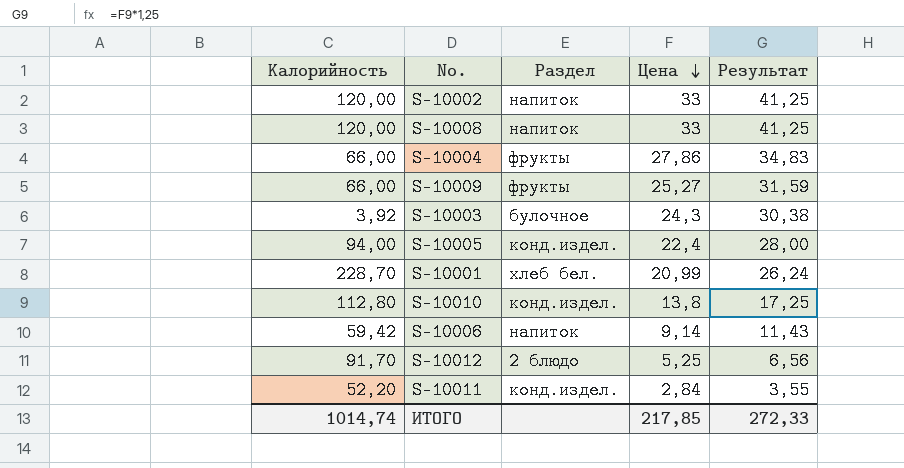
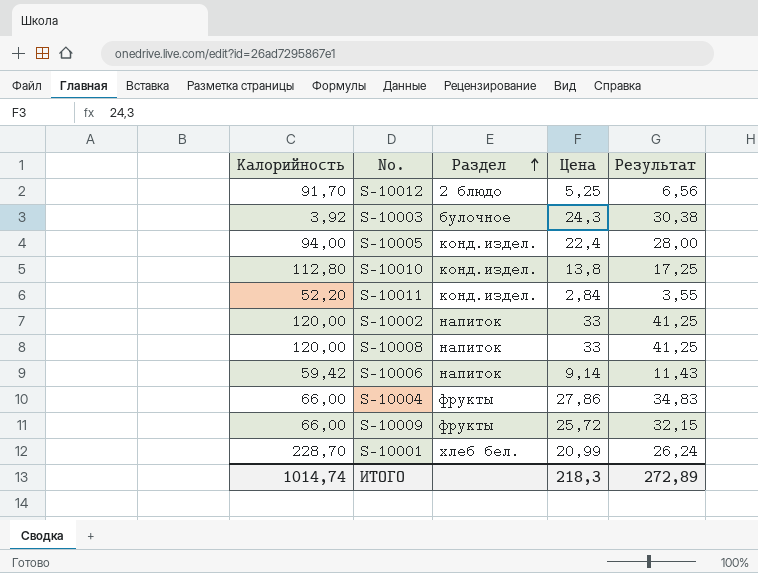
row order: Цена descending -> Раздел ascending
S-10009 | Цена: 25,27 -> 25,72
S-10009 | Результат: 31,59 -> 32,15
ИТОГО | Цена: 217,85 -> 218,3
ИТОГО | Результат: 272,33 -> 272,89

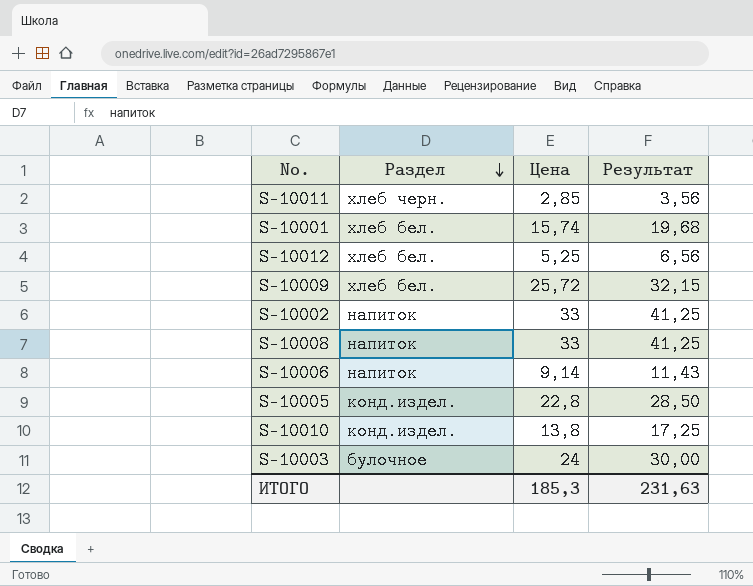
row order: Раздел ascending -> Раздел descending
column Калорийность | position: 1 -> none
row S-10004: 66,00 | фрукты | 27,86 | 34,83 -> none
S-10011 | Раздел: конд.издел. -> хлеб черн.
S-10011 | Цена: 2,84 -> 2,85
S-10011 | Результат: 3,55 -> 3,56
S-10001 | Цена: 20,99 -> 15,74
S-10001 | Результат: 26,24 -> 19,68
S-10012 | Раздел: 2 блюдо -> хлеб бел.
S-10009 | Раздел: фрукты -> хлеб бел.
S-10005 | Цена: 22,4 -> 22,8
S-10005 | Результат: 28,00 -> 28,50
S-10003 | Цена: 24,3 -> 24
S-10003 | Результат: 30,38 -> 30,00
ИТОГО | Цена: 218,3 -> 185,3
ИТОГО | Результат: 272,89 -> 231,63

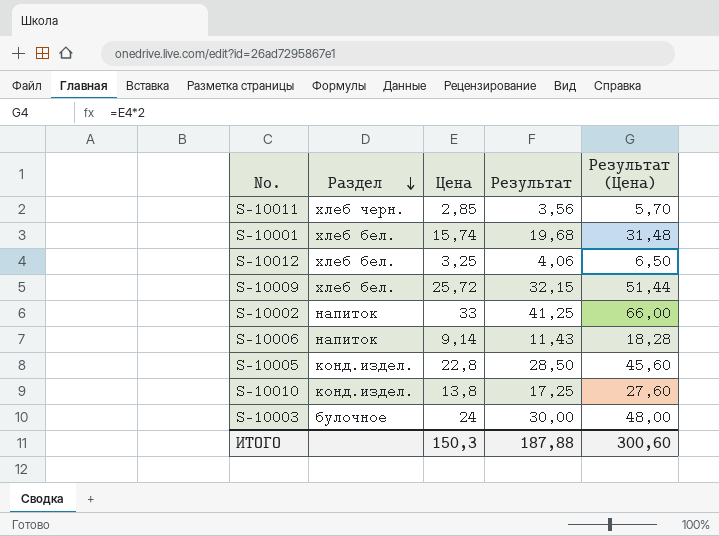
column Результат (Цена) | formula: none -> [Цена] * 2
row S-10008: напиток | 33 | 41,25 -> none
S-10012 | Цена: 5,25 -> 3,25
S-10012 | Результат: 6,56 -> 4,06
ИТОГО | Цена: 185,3 -> 150,3
ИТОГО | Результат: 231,63 -> 187,88

